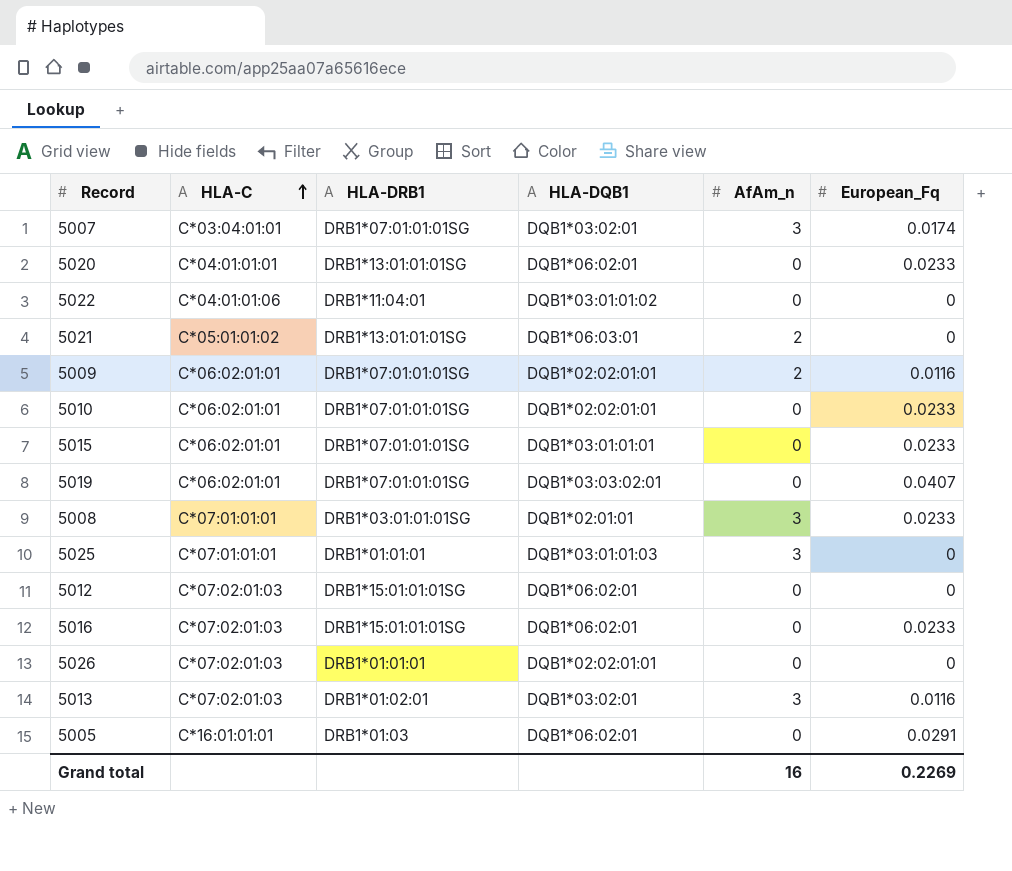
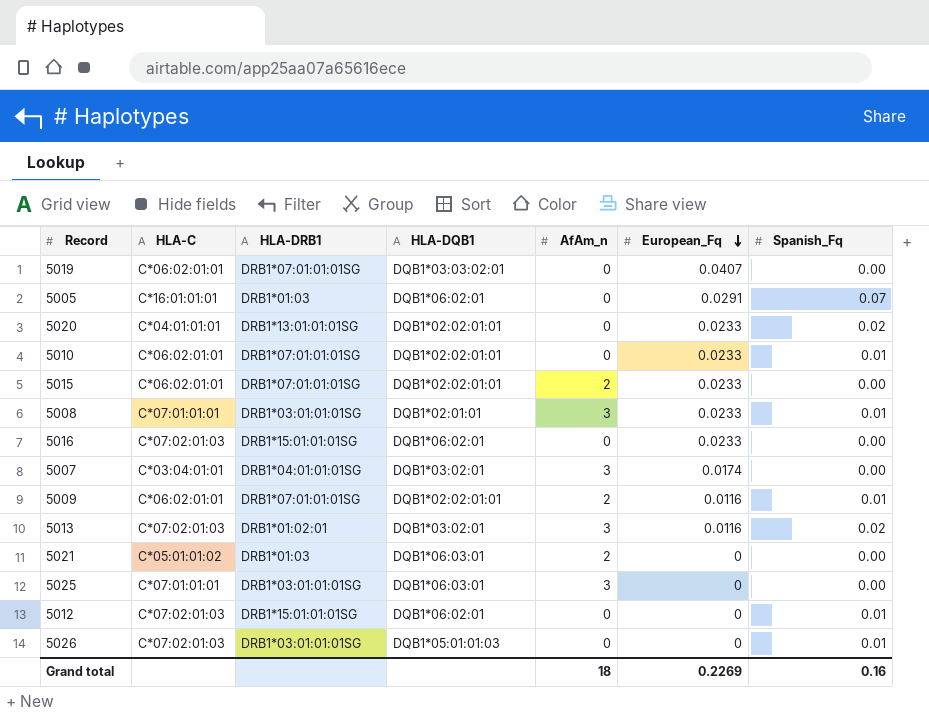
row order: HLA-C ascending -> European_Fq descending
column Spanish_Fq | position: none -> 7
row 5022: C*04:01:01:06 | DRB1*11:04:01 | DQB1*03:01:01:02 | 0 | 0 -> none
5020 | HLA-DQB1: DQB1*06:02:01 -> DQB1*02:02:01:01
5015 | HLA-DQB1: DQB1*03:01:01:01 -> DQB1*02:02:01:01
5015 | AfAm_n: 0 -> 2
5007 | HLA-DRB1: DRB1*07:01:01:01SG -> DRB1*04:01:01:01SG
5021 | HLA-DRB1: DRB1*13:01:01:01SG -> DRB1*01:03
5025 | HLA-DRB1: DRB1*01:01:01 -> DRB1*03:01:01:01SG
5025 | HLA-DQB1: DQB1*03:01:01:03 -> DQB1*06:03:01
5026 | HLA-DRB1: DRB1*01:01:01 -> DRB1*03:01:01:01SG
5026 | HLA-DQB1: DQB1*02:02:01:01 -> DQB1*05:01:01:03
Grand total | AfAm_n: 16 -> 18

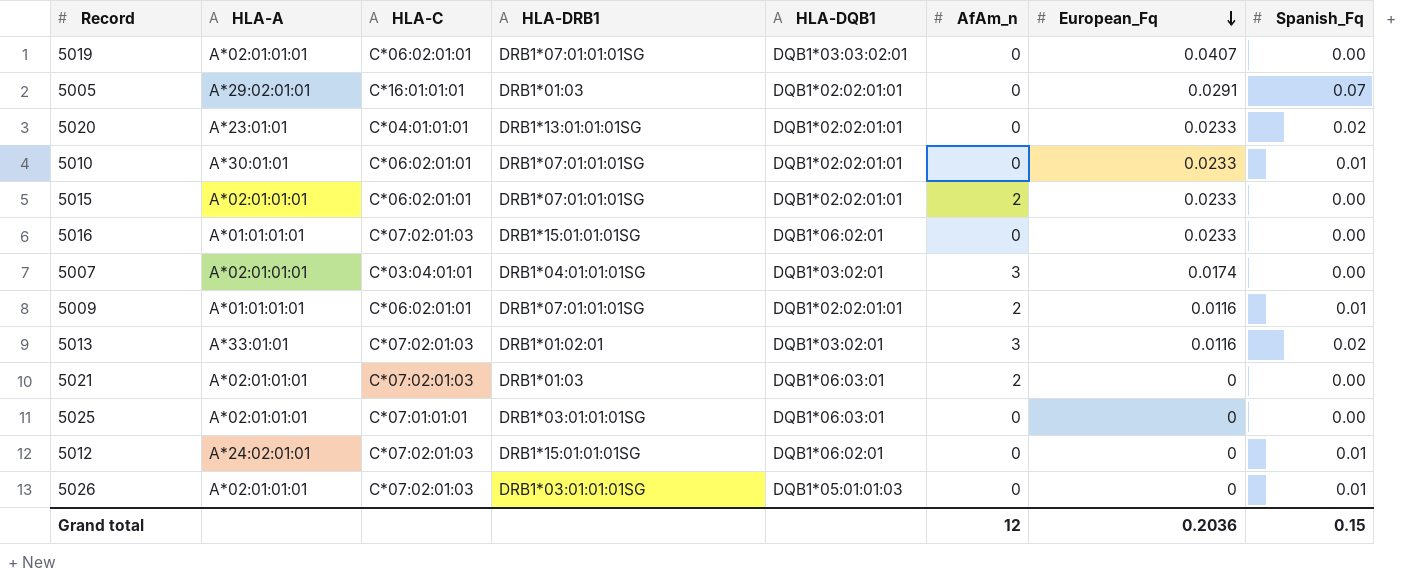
column HLA-A | position: none -> 2
row 5008: C*07:01:01:01 | DRB1*03:01:01:01SG | DQB1*02:01:01 | 3 | 0.0233 | 0.01 -> none
5005 | HLA-DQB1: DQB1*06:02:01 -> DQB1*02:02:01:01
5021 | HLA-C: C*05:01:01:02 -> C*07:02:01:03
5025 | AfAm_n: 3 -> 0
Grand total | AfAm_n: 18 -> 12
Grand total | European_Fq: 0.2269 -> 0.2036
Grand total | Spanish_Fq: 0.16 -> 0.15

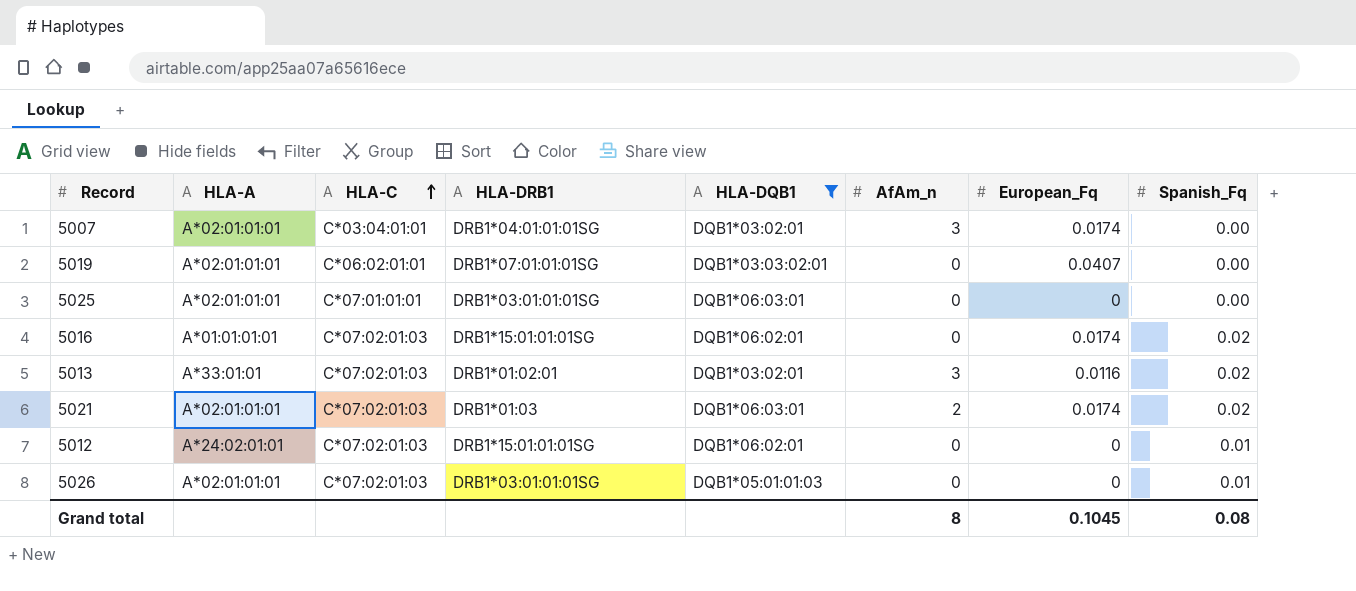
filter: none -> HLA-DQB1 != DQB1*02:02:01:01
row order: European_Fq descending -> HLA-C ascending
5016 | European_Fq: 0.0233 -> 0.0174
5016 | Spanish_Fq: 0.00 -> 0.02
5021 | European_Fq: 0 -> 0.0174
5021 | Spanish_Fq: 0.00 -> 0.02
Grand total | AfAm_n: 12 -> 8
Grand total | European_Fq: 0.2036 -> 0.1045
Grand total | Spanish_Fq: 0.15 -> 0.08

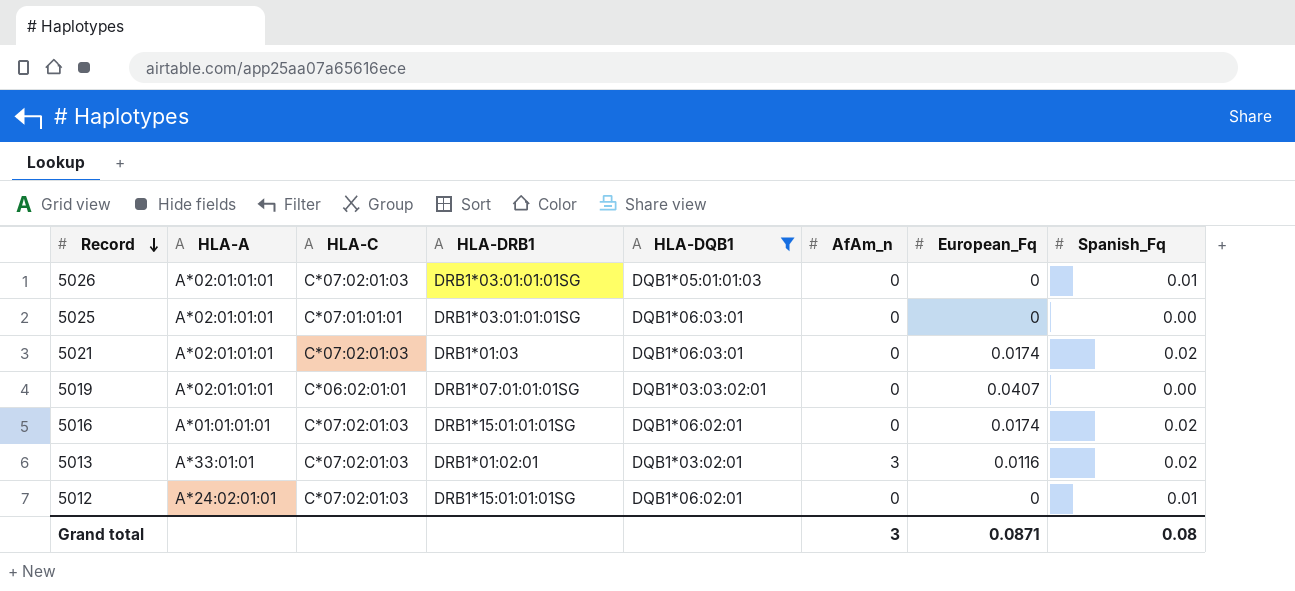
row order: HLA-C ascending -> Record descending
row 5007: A*02:01:01:01 | C*03:04:01:01 | DRB1*04:01:01:01SG | DQB1*03:02:01 | 3 | 0.0174 | 0.00 -> none
5021 | AfAm_n: 2 -> 0
Grand total | AfAm_n: 8 -> 3
Grand total | European_Fq: 0.1045 -> 0.0871

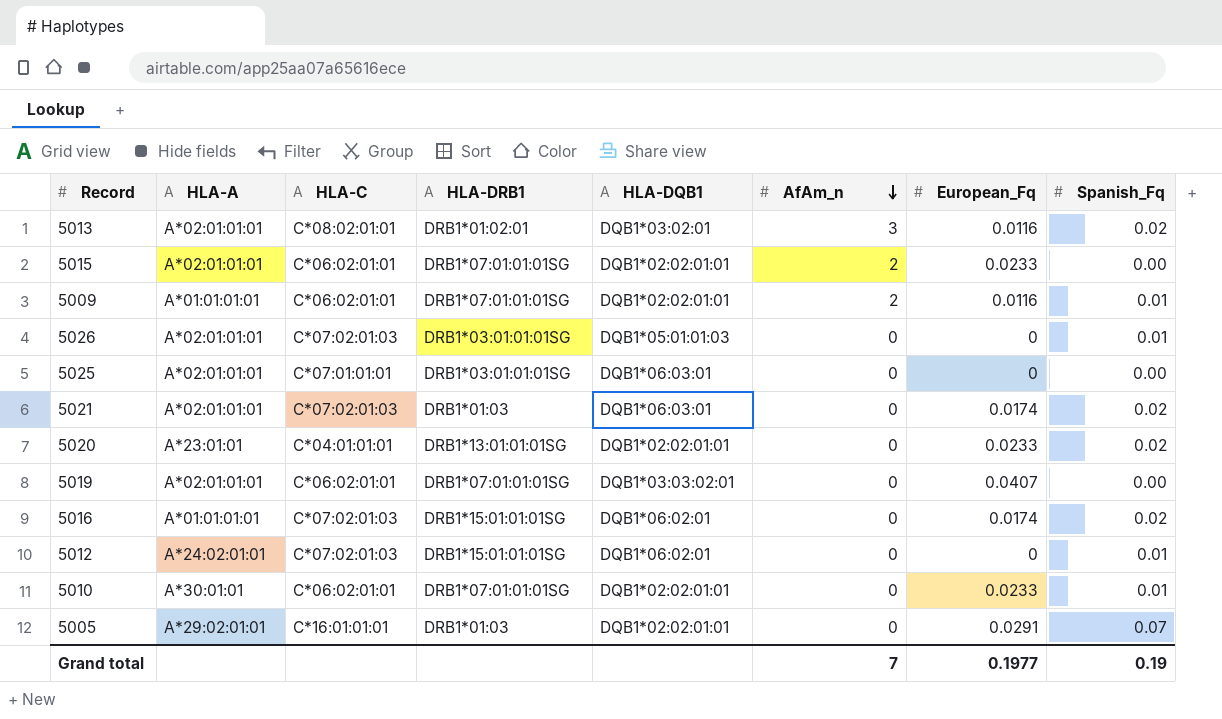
filter: HLA-DQB1 != DQB1*02:02:01:01 -> none
row order: Record descending -> AfAm_n descending
5013 | HLA-A: A*33:01:01 -> A*02:01:01:01
5013 | HLA-C: C*07:02:01:03 -> C*08:02:01:01
Grand total | AfAm_n: 3 -> 7
Grand total | European_Fq: 0.0871 -> 0.1977
Grand total | Spanish_Fq: 0.08 -> 0.19

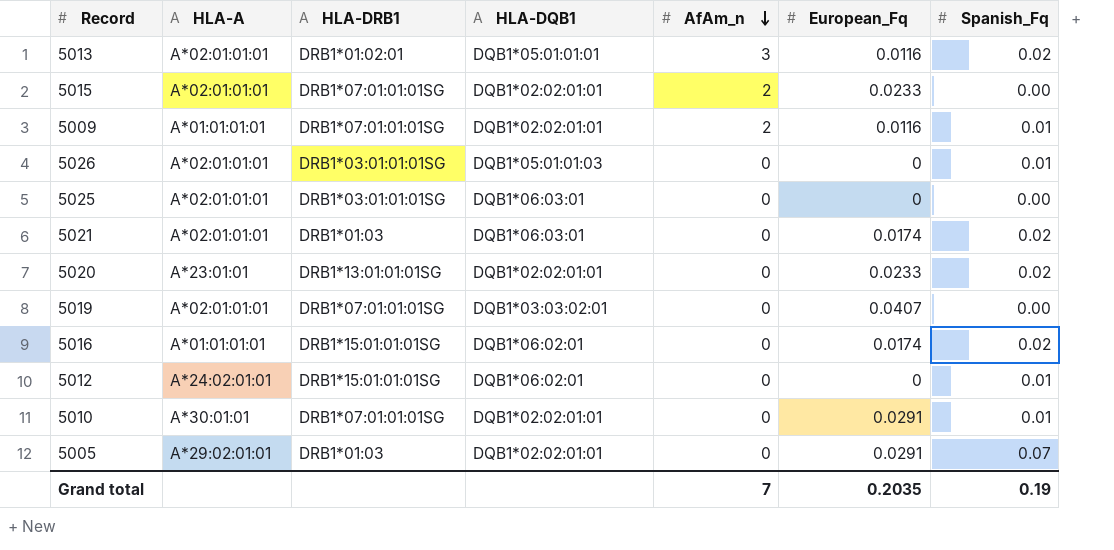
column HLA-C | position: 3 -> none
5013 | HLA-DQB1: DQB1*03:02:01 -> DQB1*05:01:01:01
5010 | European_Fq: 0.0233 -> 0.0291
Grand total | European_Fq: 0.1977 -> 0.2035

